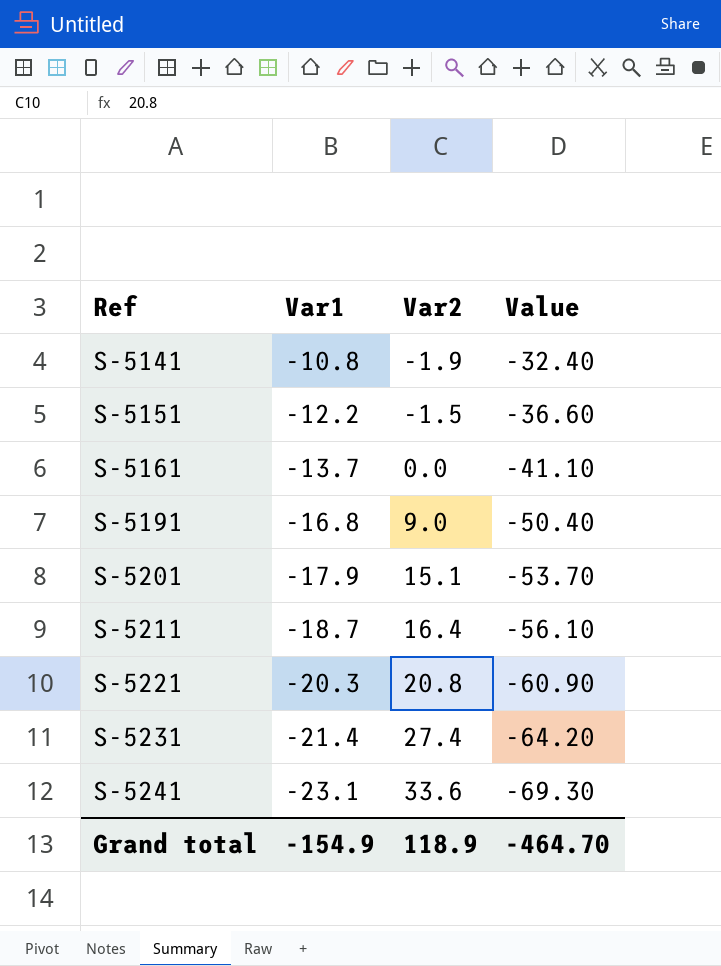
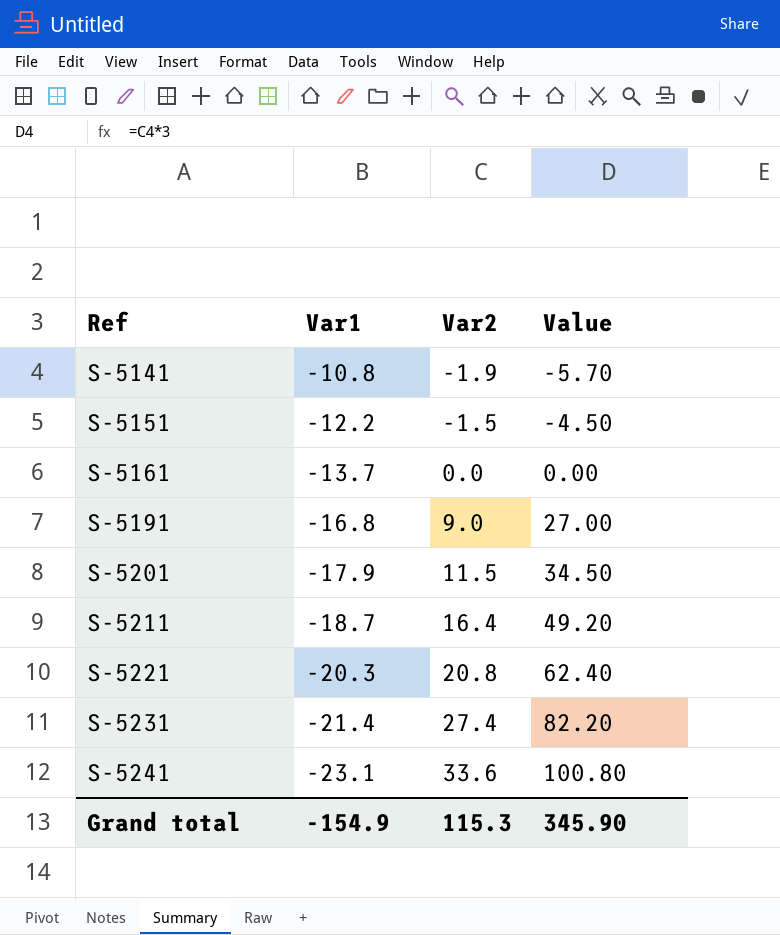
column Value | formula: [Var1] * 3 -> [Var2] * 3
S-5201 | Var2: 15.1 -> 11.5
Grand total | Var2: 118.9 -> 115.3
Grand total | Value: -464.70 -> 345.90

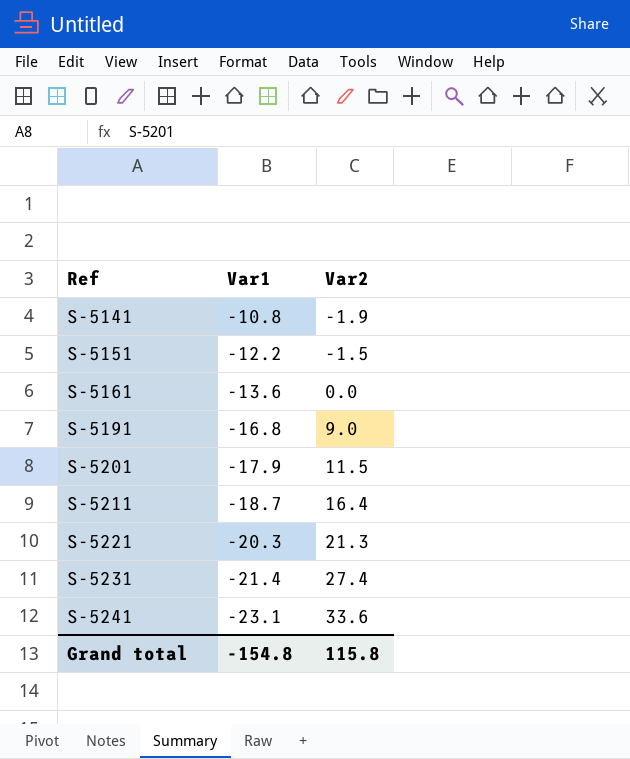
column Value | formula: [Var2] * 3 -> none
S-5161 | Var1: -13.7 -> -13.6
S-5221 | Var2: 20.8 -> 21.3
Grand total | Var1: -154.9 -> -154.8
Grand total | Var2: 115.3 -> 115.8

